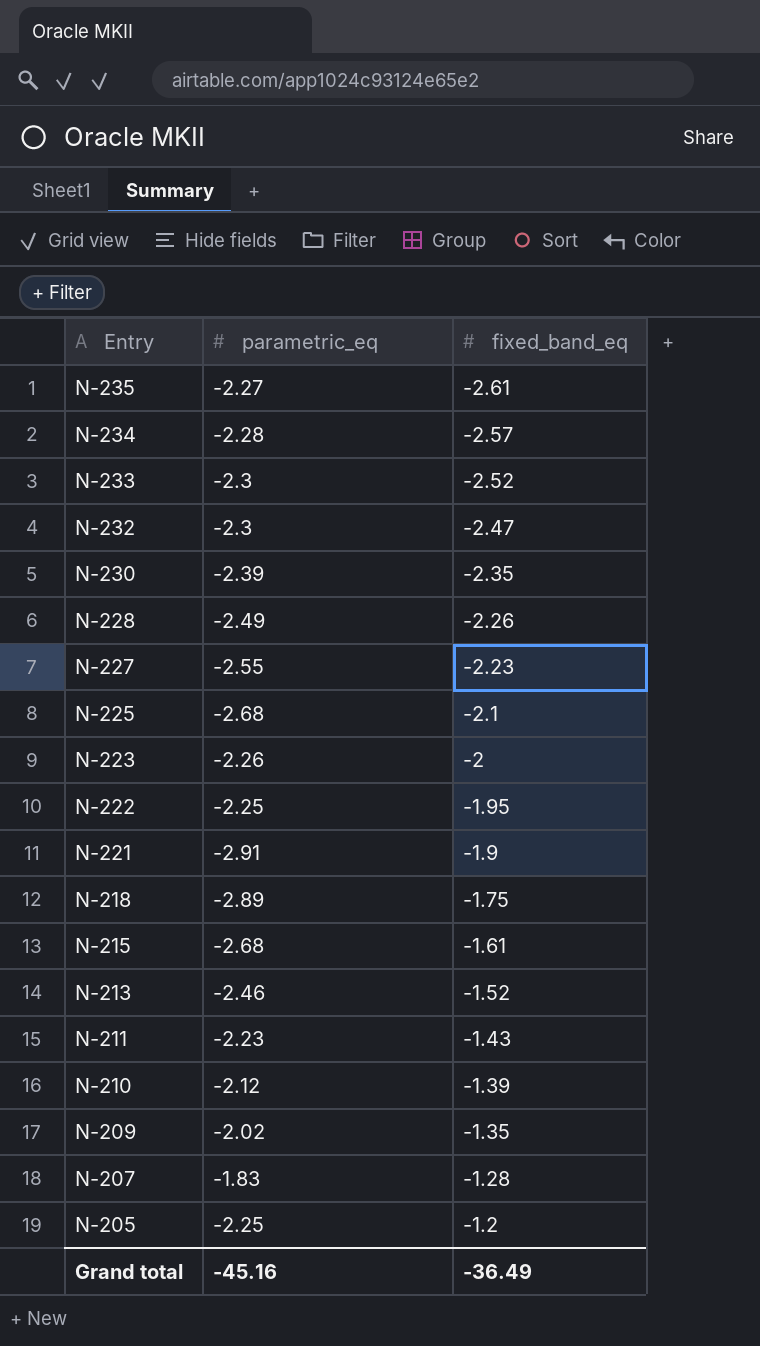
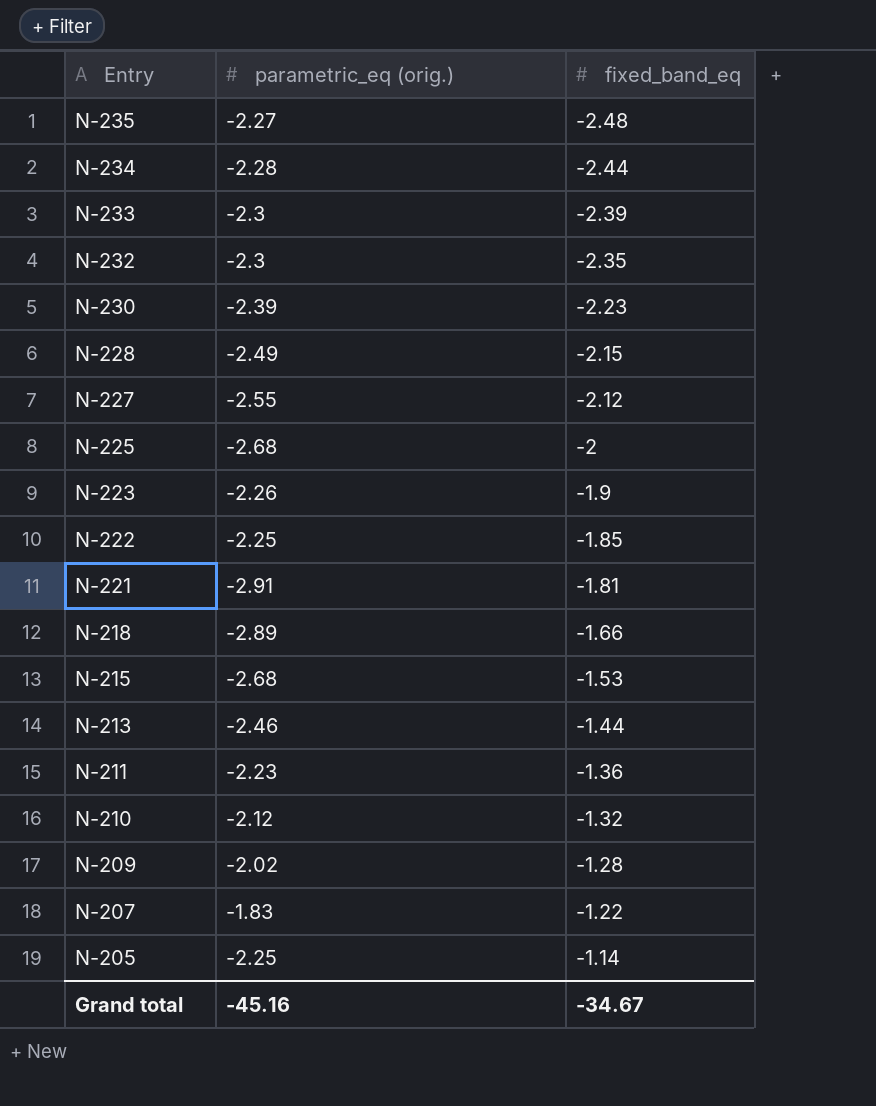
column name: parametric_eq -> parametric_eq (orig.)
N-235 | fixed_band_eq: -2.61 -> -2.48
N-234 | fixed_band_eq: -2.57 -> -2.44
N-233 | fixed_band_eq: -2.52 -> -2.39
N-232 | fixed_band_eq: -2.47 -> -2.35
N-230 | fixed_band_eq: -2.35 -> -2.23
N-228 | fixed_band_eq: -2.26 -> -2.15
N-227 | fixed_band_eq: -2.23 -> -2.12
N-225 | fixed_band_eq: -2.1 -> -2
N-223 | fixed_band_eq: -2 -> -1.9
N-222 | fixed_band_eq: -1.95 -> -1.85
N-221 | fixed_band_eq: -1.9 -> -1.81
N-218 | fixed_band_eq: -1.75 -> -1.66
N-215 | fixed_band_eq: -1.61 -> -1.53
N-213 | fixed_band_eq: -1.52 -> -1.44
N-211 | fixed_band_eq: -1.43 -> -1.36
N-210 | fixed_band_eq: -1.39 -> -1.32
N-209 | fixed_band_eq: -1.35 -> -1.28
N-207 | fixed_band_eq: -1.28 -> -1.22
N-205 | fixed_band_eq: -1.2 -> -1.14
Grand total | fixed_band_eq: -36.49 -> -34.67

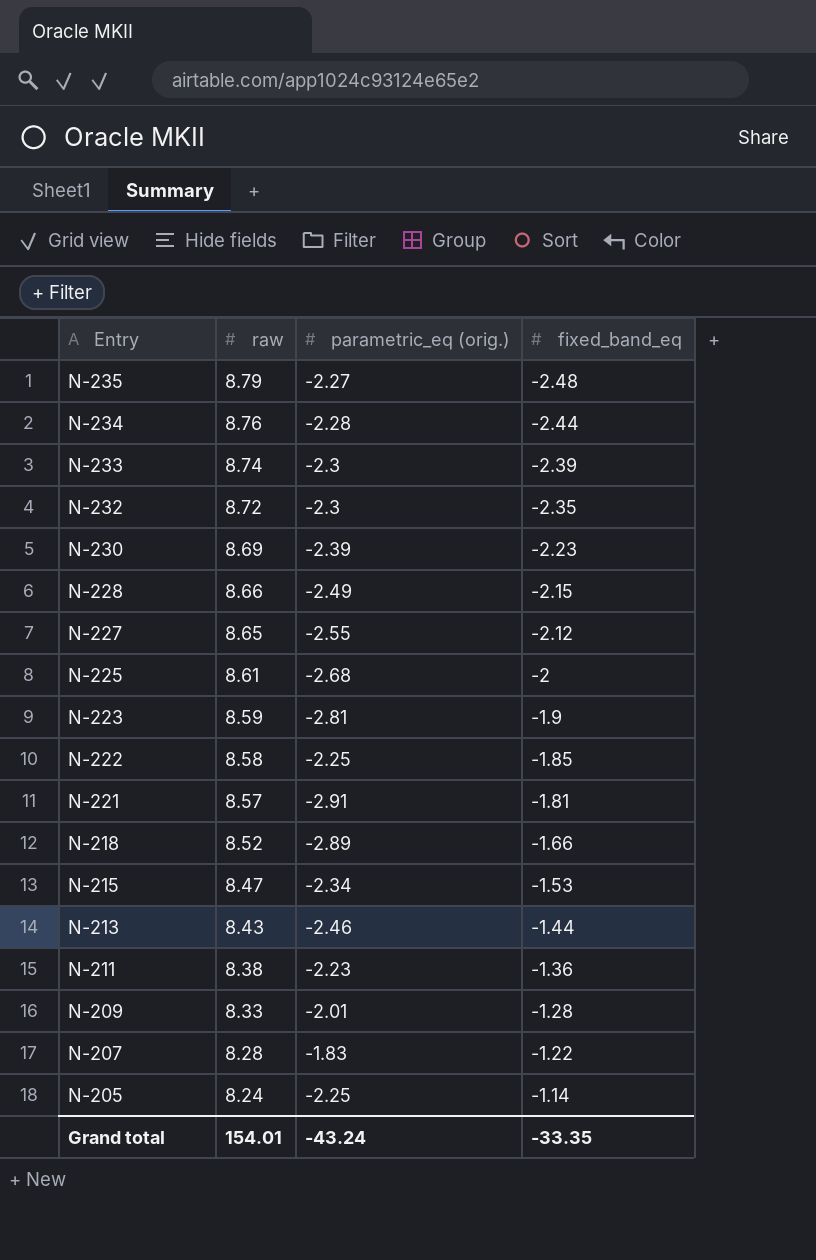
column raw | position: none -> 2
row N-210: -2.12 | -1.32 -> none
N-223 | parametric_eq (orig.): -2.26 -> -2.81
N-215 | parametric_eq (orig.): -2.68 -> -2.34
N-209 | parametric_eq (orig.): -2.02 -> -2.01
Grand total | parametric_eq (orig.): -45.16 -> -43.24
Grand total | fixed_band_eq: -34.67 -> -33.35

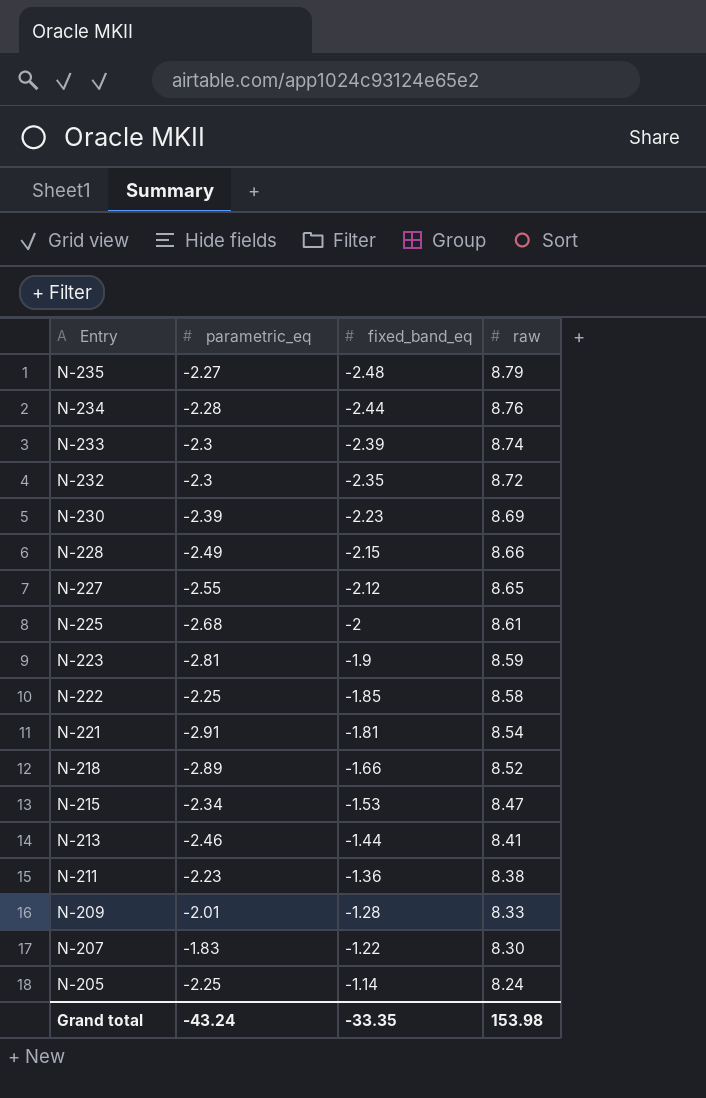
column name: parametric_eq (orig.) -> parametric_eq
column raw | position: 2 -> 4
N-221 | raw: 8.57 -> 8.54
N-213 | raw: 8.43 -> 8.41
N-207 | raw: 8.28 -> 8.30
Grand total | raw: 154.01 -> 153.98

